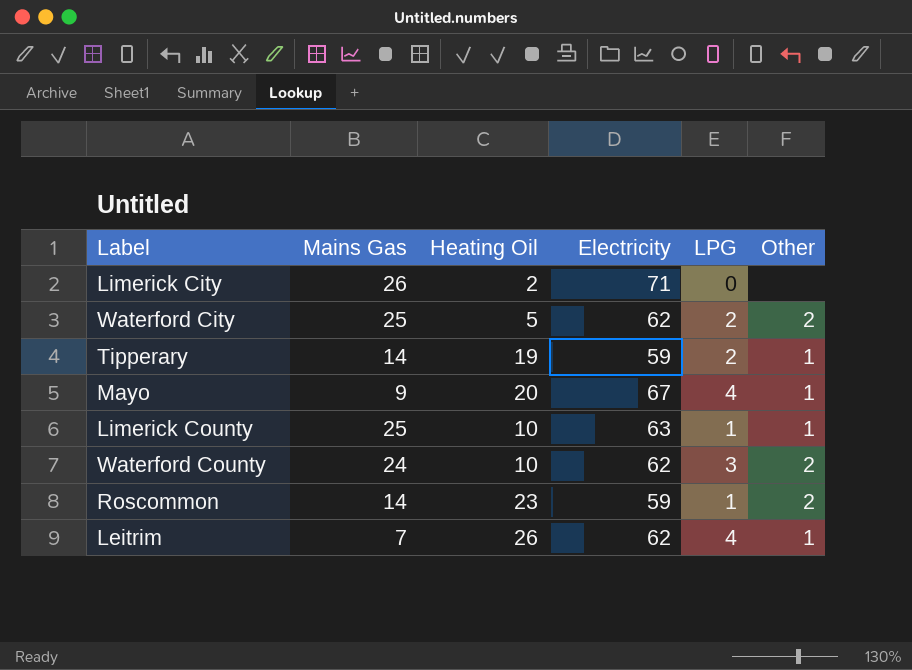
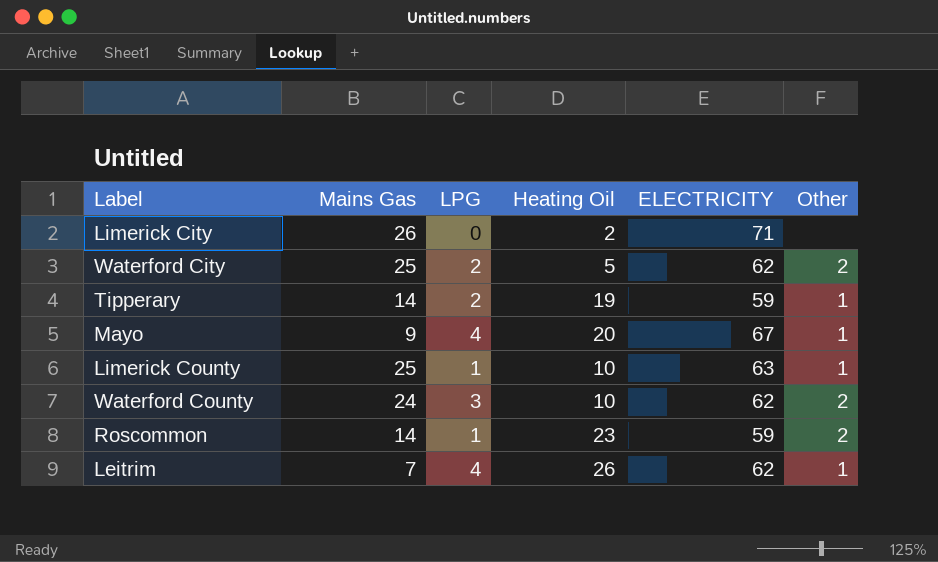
column LPG | position: 5 -> 3
column name: Electricity -> ELECTRICITY

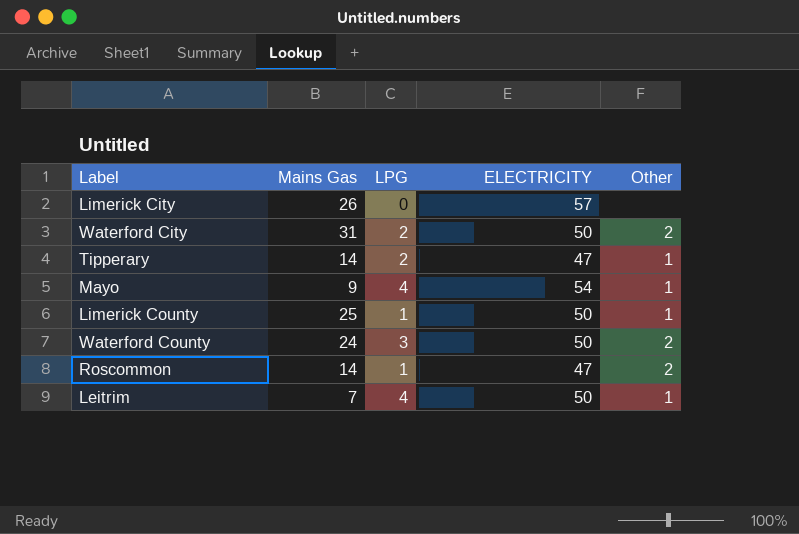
column Heating Oil | position: 4 -> none
Limerick City | ELECTRICITY: 71 -> 57
Waterford City | Mains Gas: 25 -> 31
Waterford City | ELECTRICITY: 62 -> 50
Tipperary | ELECTRICITY: 59 -> 47
Mayo | ELECTRICITY: 67 -> 54
Limerick County | ELECTRICITY: 63 -> 50
Waterford County | ELECTRICITY: 62 -> 50
Roscommon | ELECTRICITY: 59 -> 47
Leitrim | ELECTRICITY: 62 -> 50

